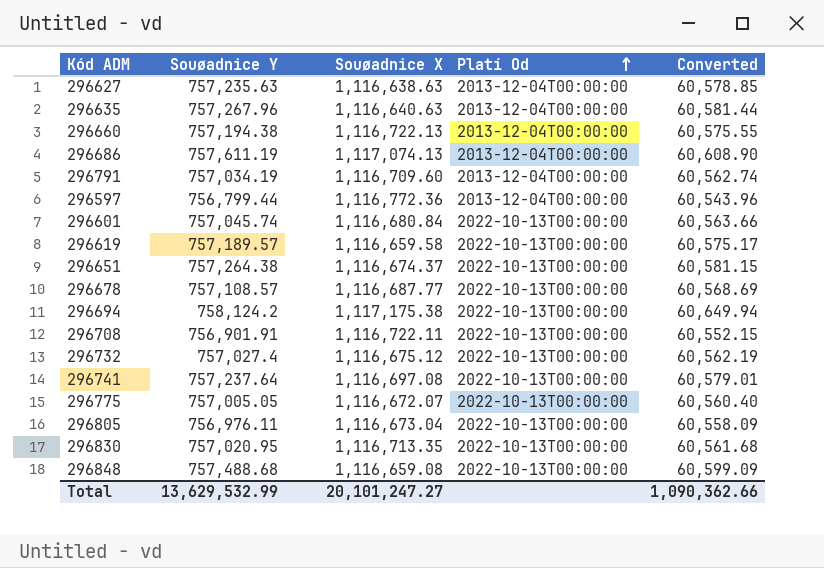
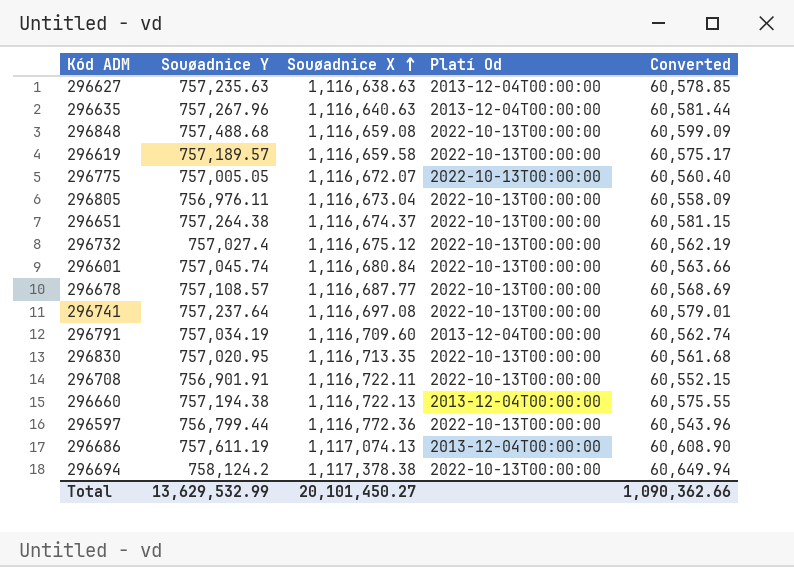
row order: Platí Od ascending -> Souøadnice X ascending
296597 | Platí Od: 2013-12-04T00:00:00 -> 2022-10-13T00:00:00
296694 | Souøadnice X: 1,117,175.38 -> 1,117,378.38
Total | Souøadnice X: 20,101,247.27 -> 20,101,450.27

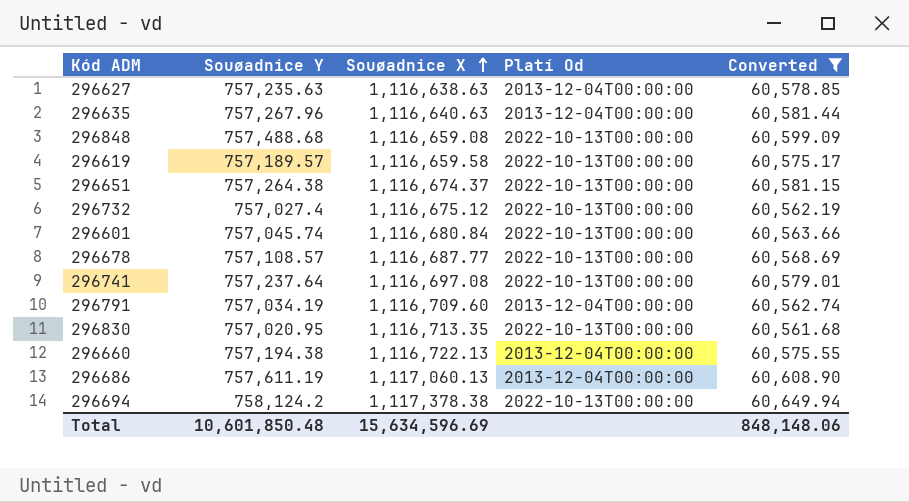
filter: none -> Converted >= 60,561.68
296686 | Souøadnice X: 1,117,074.13 -> 1,117,060.13
Total | Souøadnice Y: 13,629,532.99 -> 10,601,850.48
Total | Souøadnice X: 20,101,450.27 -> 15,634,596.69
Total | Converted: 1,090,362.66 -> 848,148.06

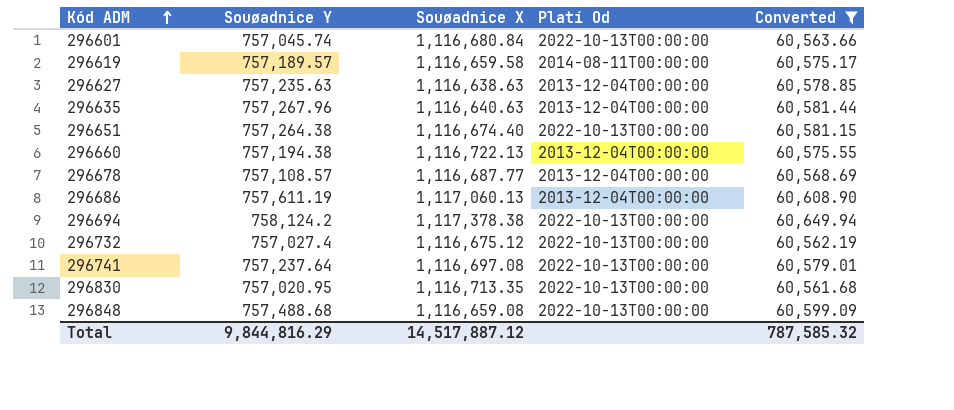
row order: Souøadnice X ascending -> Kód ADM ascending
row 296791: 757,034.19 | 1,116,709.60 | 2013-12-04T00:00:00 | 60,562.74 -> none
296619 | Platí Od: 2022-10-13T00:00:00 -> 2014-08-11T00:00:00
296651 | Souøadnice X: 1,116,674.37 -> 1,116,674.40
296678 | Platí Od: 2022-10-13T00:00:00 -> 2013-12-04T00:00:00
Total | Souøadnice Y: 10,601,850.48 -> 9,844,816.29
Total | Souøadnice X: 15,634,596.69 -> 14,517,887.12
Total | Converted: 848,148.06 -> 787,585.32

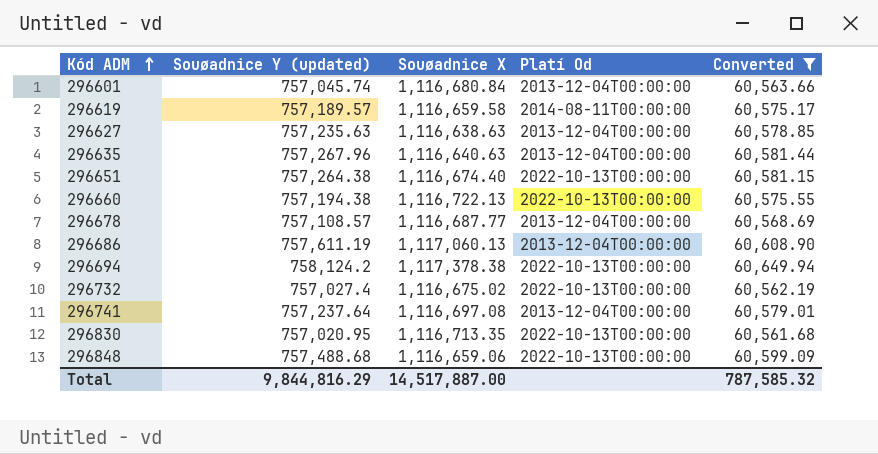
column name: Souøadnice Y -> Souøadnice Y (updated)
296601 | Platí Od: 2022-10-13T00:00:00 -> 2013-12-04T00:00:00
296660 | Platí Od: 2013-12-04T00:00:00 -> 2022-10-13T00:00:00
296732 | Souøadnice X: 1,116,675.12 -> 1,116,675.02
296741 | Platí Od: 2022-10-13T00:00:00 -> 2013-12-04T00:00:00
296848 | Souøadnice X: 1,116,659.08 -> 1,116,659.06
Total | Souøadnice X: 14,517,887.12 -> 14,517,887.00

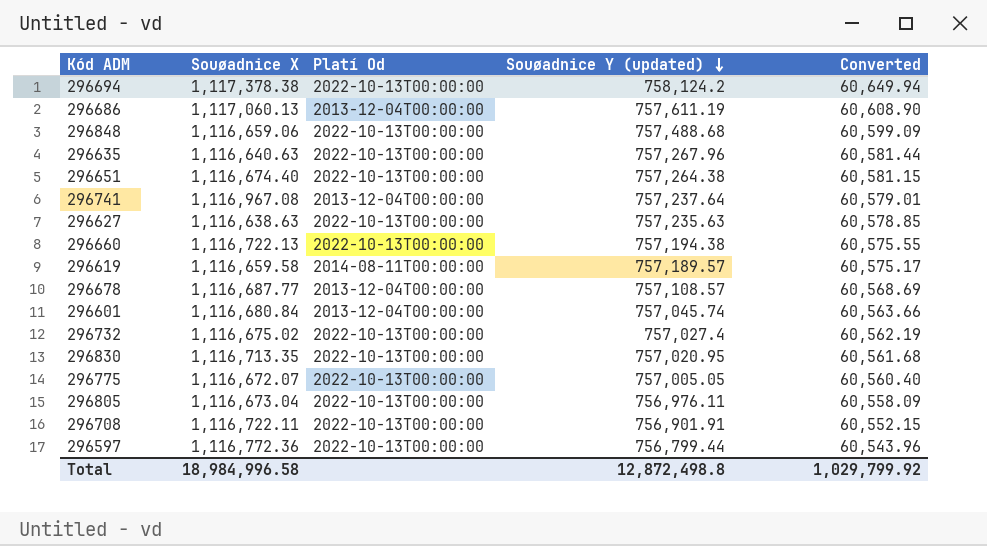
filter: Converted >= 60,561.68 -> none
row order: Kód ADM ascending -> Souøadnice Y (updated) descending
column Souøadnice Y (updated) | position: 2 -> 4
296635 | Platí Od: 2013-12-04T00:00:00 -> 2022-10-13T00:00:00
296741 | Souøadnice X: 1,116,697.08 -> 1,116,967.08
296627 | Platí Od: 2013-12-04T00:00:00 -> 2022-10-13T00:00:00
Total | Souøadnice X: 14,517,887.00 -> 18,984,996.58
Total | Souøadnice Y (updated): 9,844,816.29 -> 12,872,498.8
Total | Converted: 787,585.32 -> 1,029,799.92

